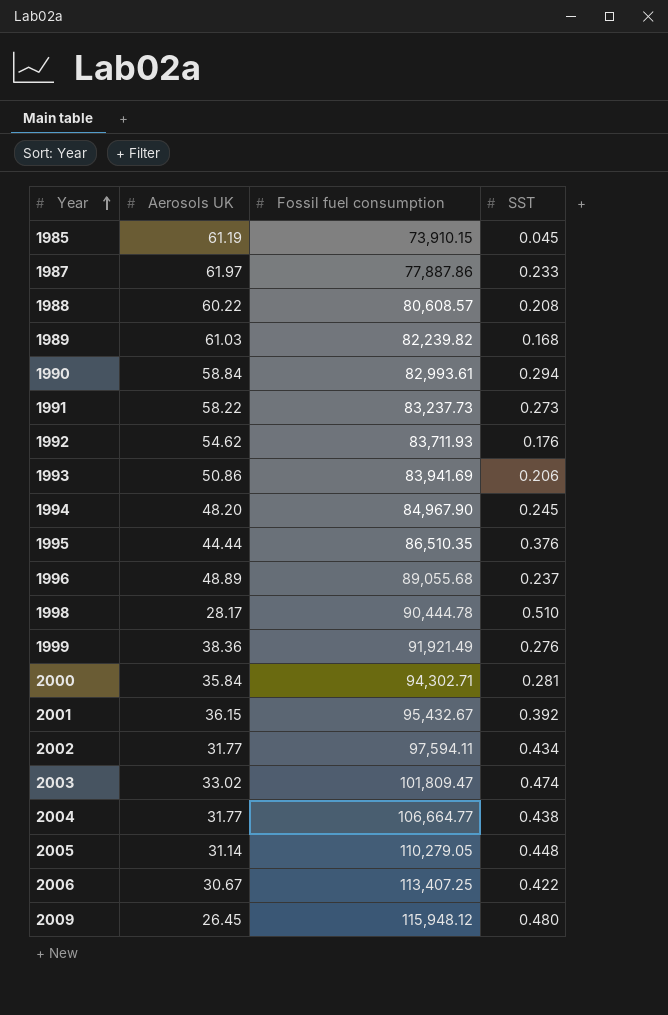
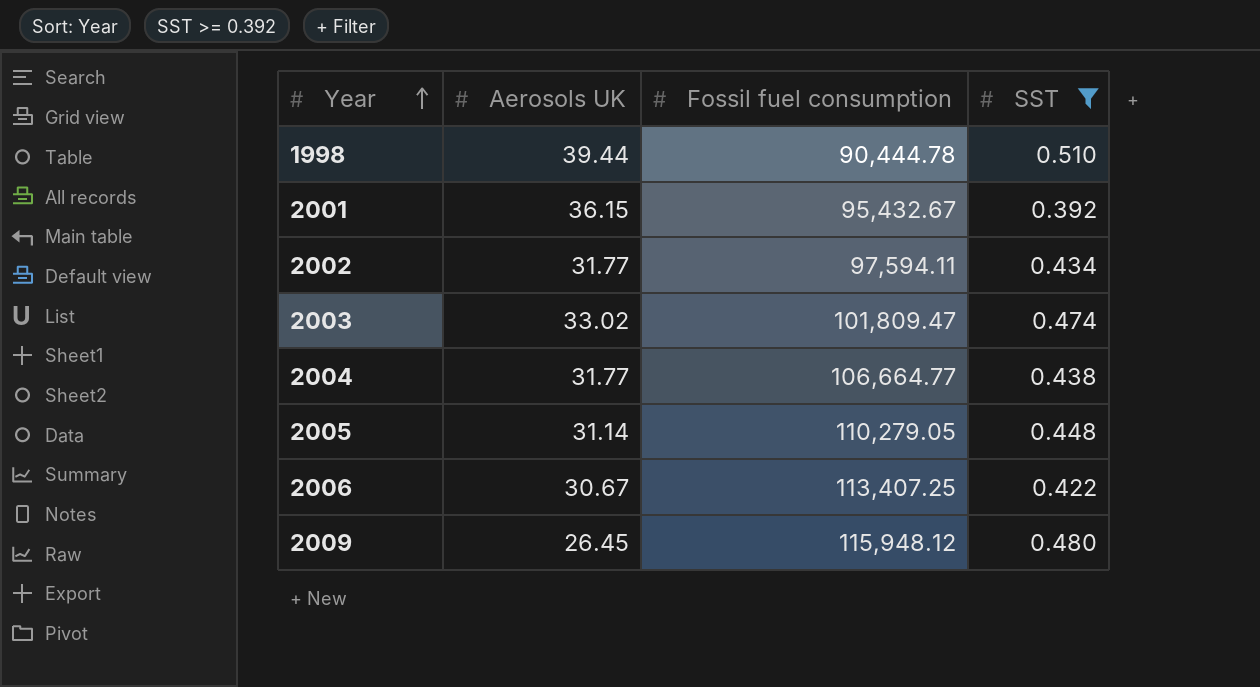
filter: none -> SST >= 0.392
1998 | Aerosols UK: 28.17 -> 39.44

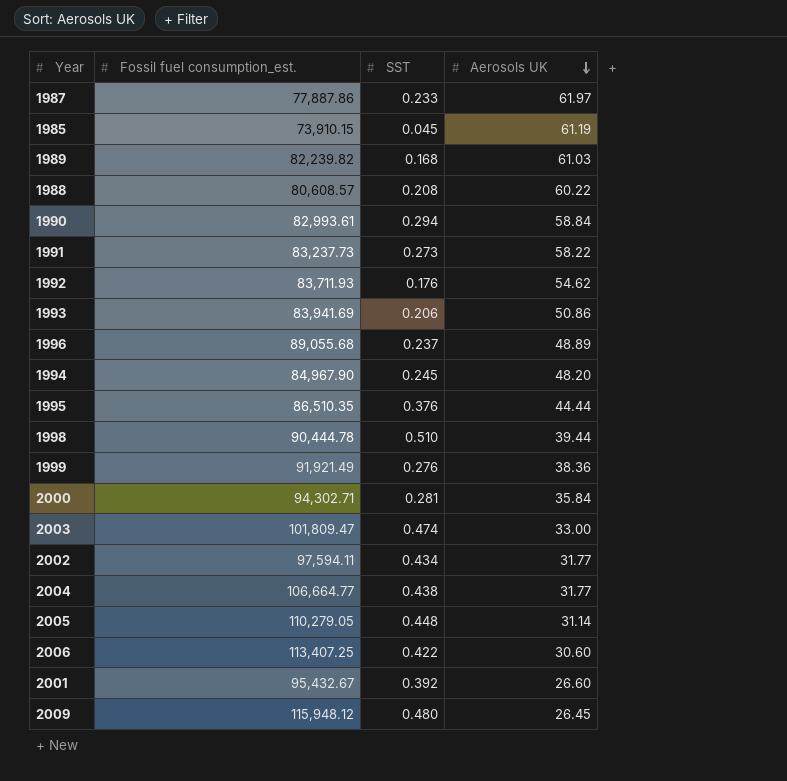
filter: SST >= 0.392 -> none
row order: Year ascending -> Aerosols UK descending
column name: Fossil fuel consumption -> Fossil fuel consumption_est.
column Aerosols UK | position: 2 -> 4
2003 | Aerosols UK: 33.02 -> 33.00
2006 | Aerosols UK: 30.67 -> 30.60
2001 | Aerosols UK: 36.15 -> 26.60

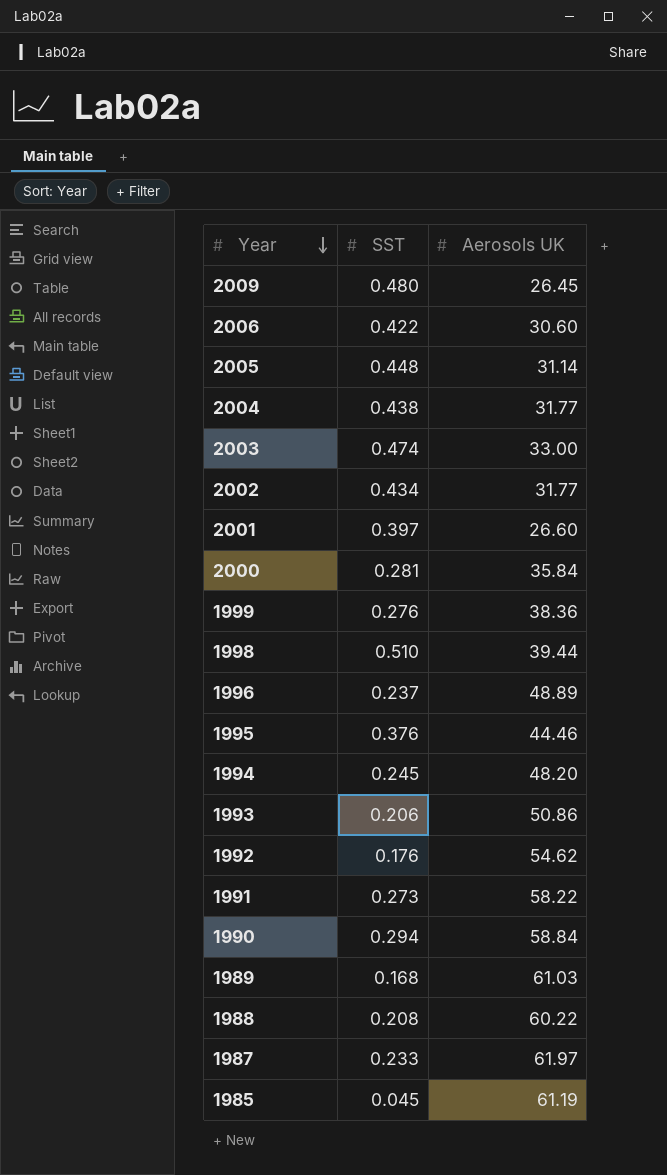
row order: Aerosols UK descending -> Year descending
column Fossil fuel consumption_est. | position: 2 -> none
2001 | SST: 0.392 -> 0.397
1995 | Aerosols UK: 44.44 -> 44.46

